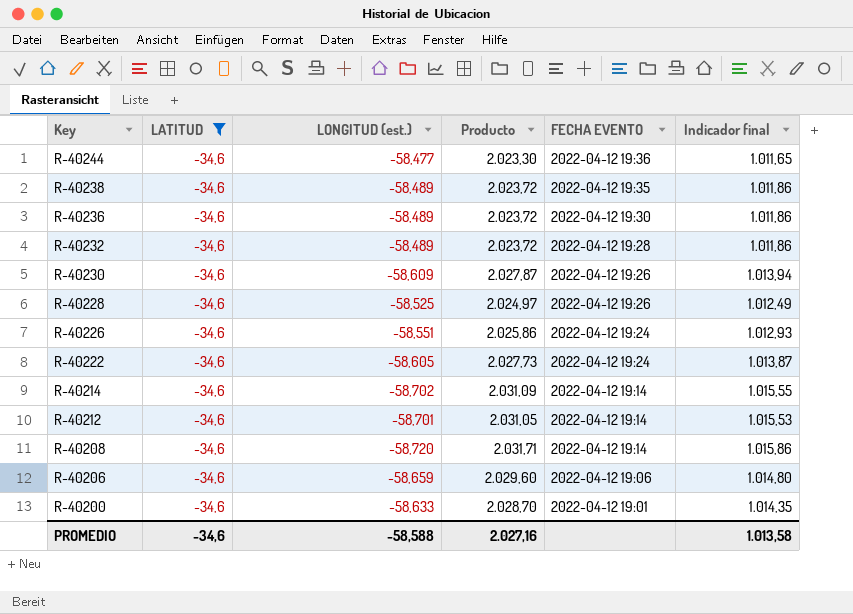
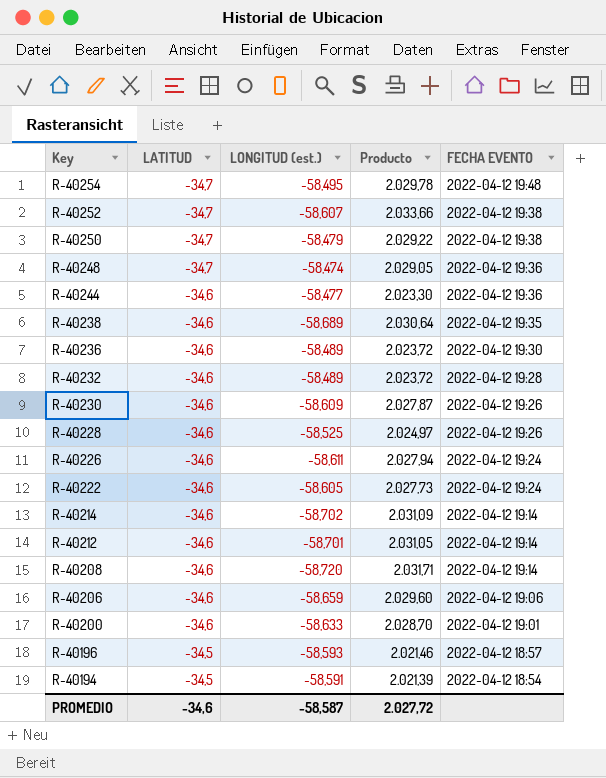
filter: LATITUD = -34,6 -> none
column Indicador final | formula: [Producto] * 0,5 -> none
R-40238 | LONGITUD (est.): -58,489 -> -58,689
R-40238 | Producto: 2.023,72 -> 2.030,64
R-40226 | LONGITUD (est.): -58,551 -> -58,611
R-40226 | Producto: 2.025,86 -> 2.027,94
PROMEDIO | LONGITUD (est.): -58,588 -> -58,587
PROMEDIO | Producto: 2.027,16 -> 2.027,72

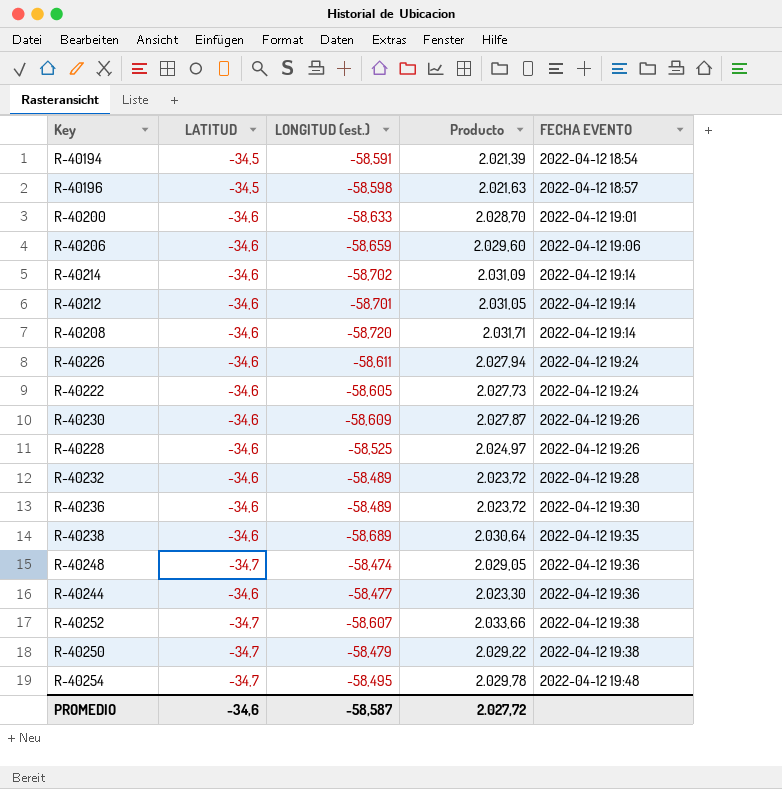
row order: Key descending -> FECHA EVENTO ascending
R-40196 | LONGITUD (est.): -58,593 -> -58,598
R-40196 | Producto: 2.021,46 -> 2.021,63

